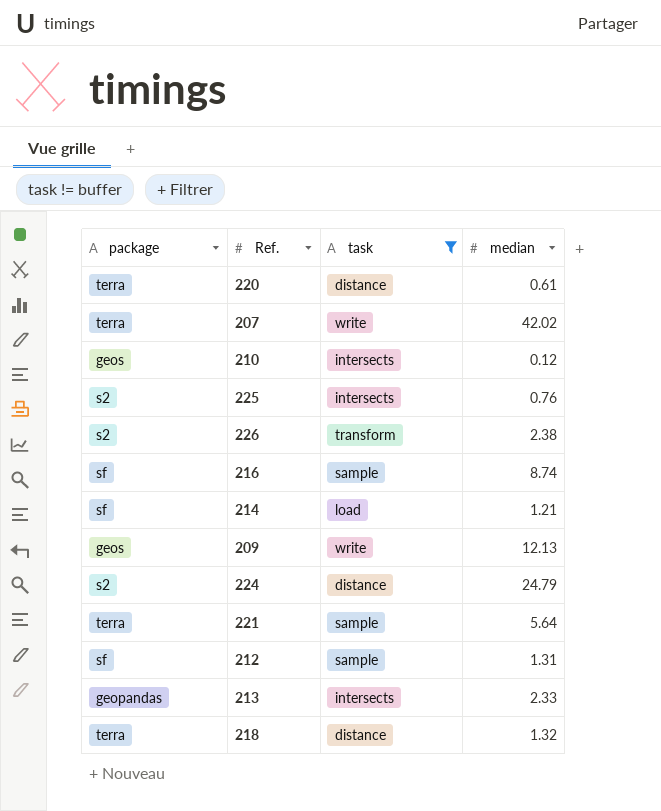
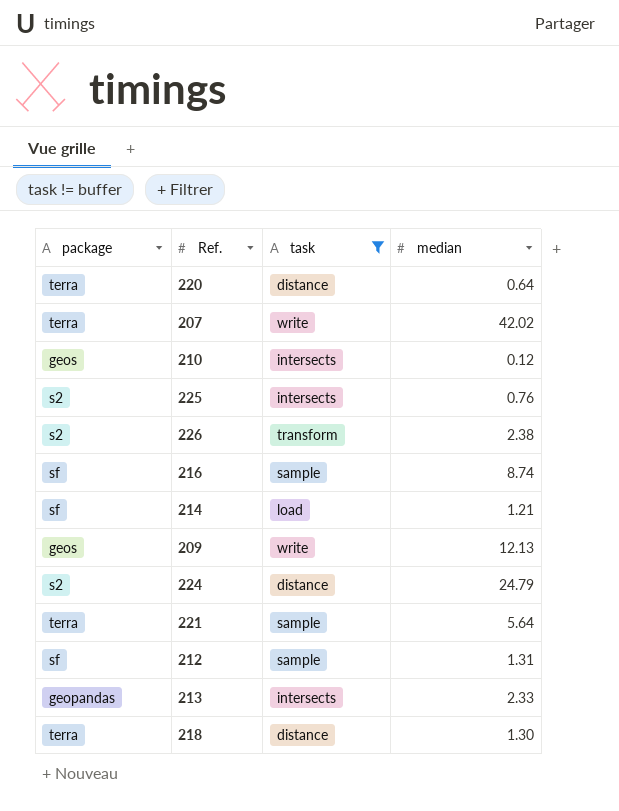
220 | median: 0.61 -> 0.64
218 | median: 1.32 -> 1.30

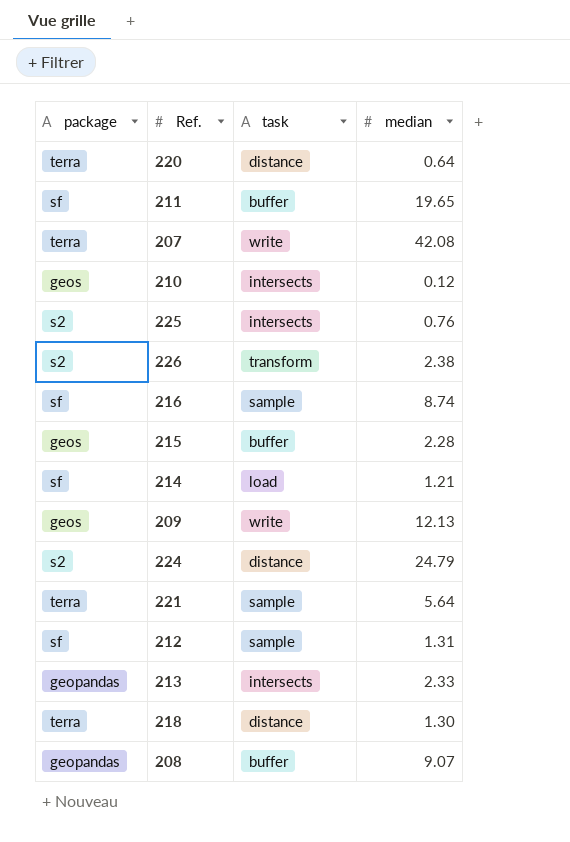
filter: task != buffer -> none
207 | median: 42.02 -> 42.08

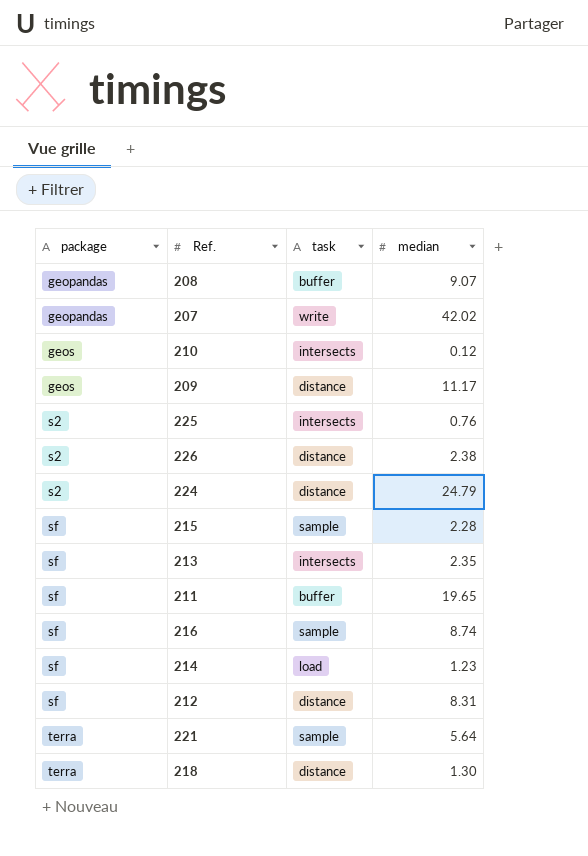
row order: none -> package ascending
row 220: terra | distance | 0.64 -> none
207 | package: terra -> geopandas
207 | median: 42.08 -> 42.02
209 | task: write -> distance
209 | median: 12.13 -> 11.17
226 | task: transform -> distance
215 | package: geos -> sf
215 | task: buffer -> sample
213 | package: geopandas -> sf
213 | median: 2.33 -> 2.35
214 | median: 1.21 -> 1.23
212 | task: sample -> distance
212 | median: 1.31 -> 8.31

